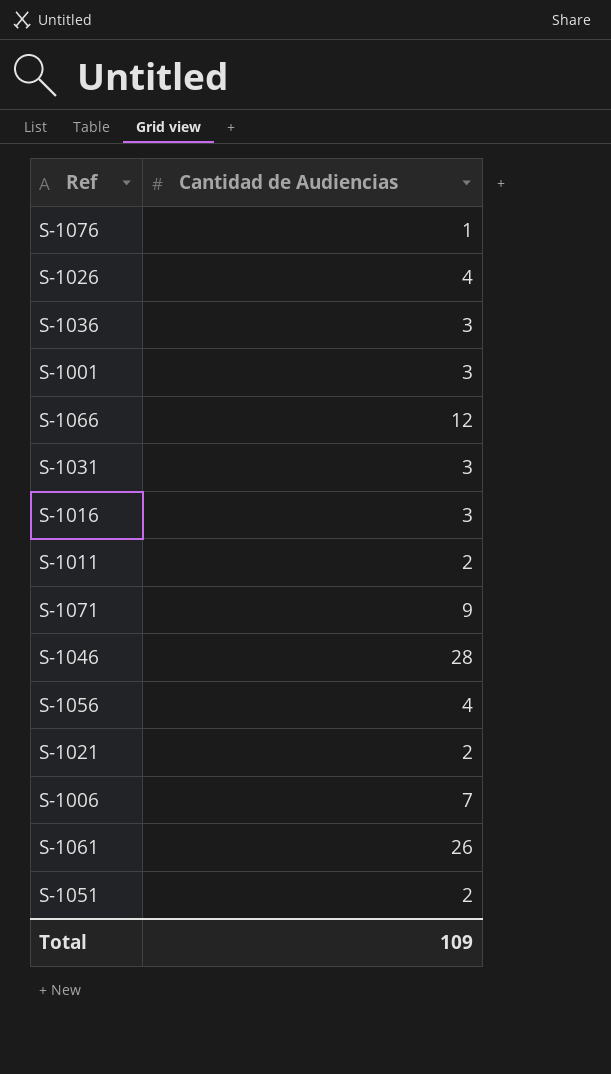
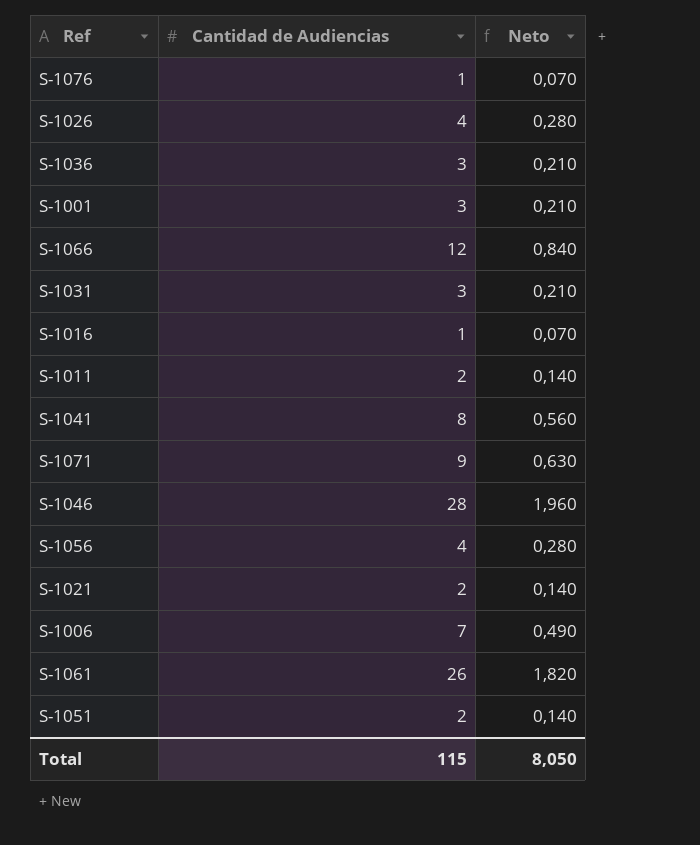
column Neto | formula: none -> [Cantidad de Audiencias] * 0,07
S-1016 | Cantidad de Audiencias: 3 -> 1
row S-1041: none -> 8 | 0,560
Total | Cantidad de Audiencias: 109 -> 115

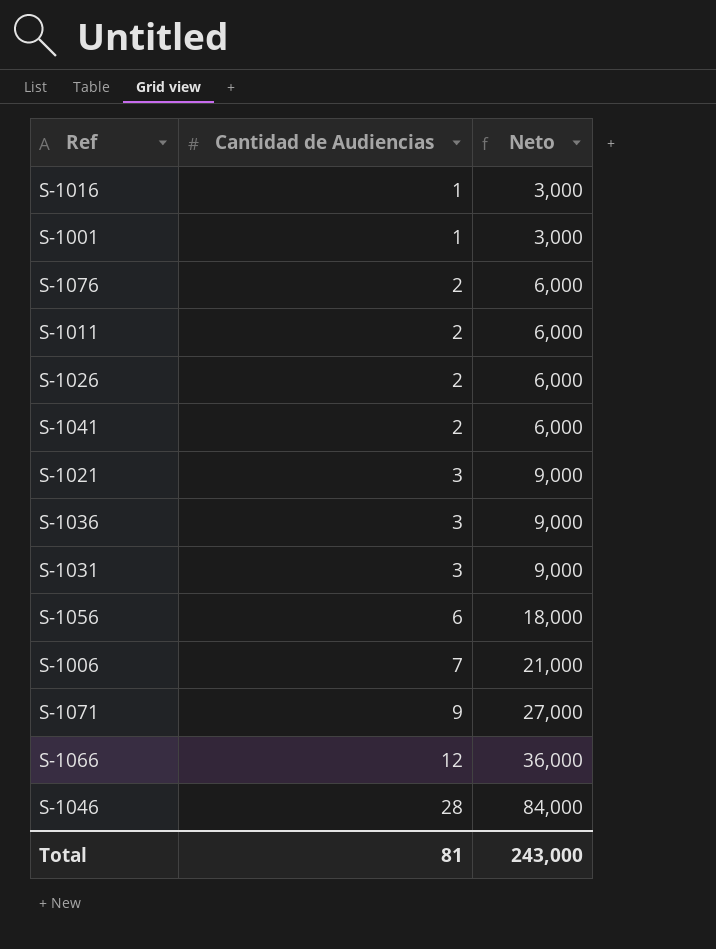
row order: none -> Cantidad de Audiencias ascending
column Neto | formula: [Cantidad de Audiencias] * 0,07 -> [Cantidad de Audiencias] * 3
row S-1061: 26 | 1,820 -> none
row S-1051: 2 | 0,140 -> none
S-1001 | Cantidad de Audiencias: 3 -> 1
S-1076 | Cantidad de Audiencias: 1 -> 2
S-1026 | Cantidad de Audiencias: 4 -> 2
S-1041 | Cantidad de Audiencias: 8 -> 2
S-1021 | Cantidad de Audiencias: 2 -> 3
S-1056 | Cantidad de Audiencias: 4 -> 6
Total | Cantidad de Audiencias: 115 -> 81
Total | Neto: 8,050 -> 243,000

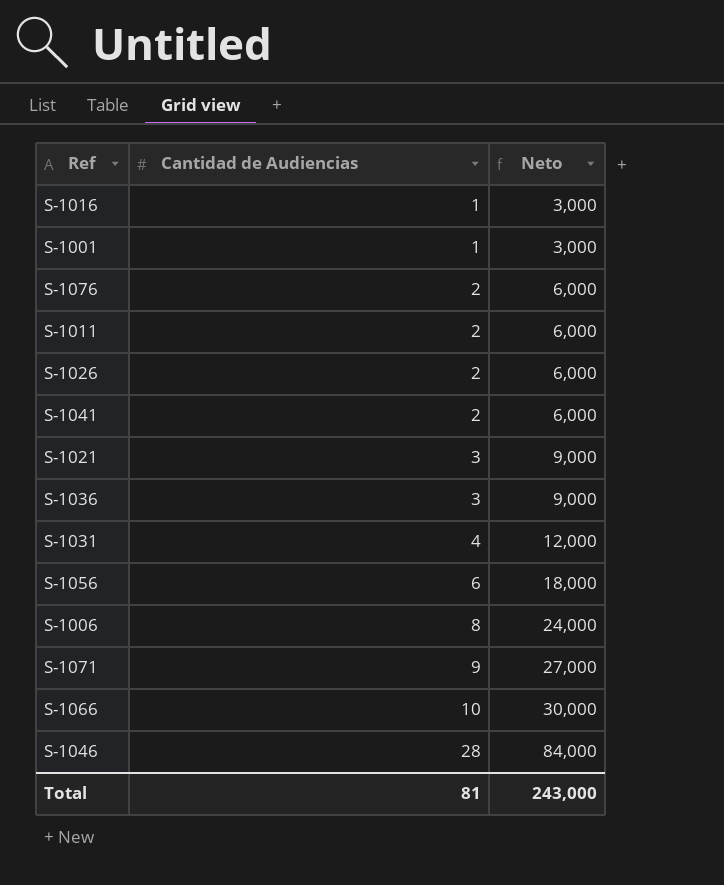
S-1031 | Cantidad de Audiencias: 3 -> 4
S-1031 | Neto: 9,000 -> 12,000
S-1006 | Cantidad de Audiencias: 7 -> 8
S-1006 | Neto: 21,000 -> 24,000
S-1066 | Cantidad de Audiencias: 12 -> 10
S-1066 | Neto: 36,000 -> 30,000

